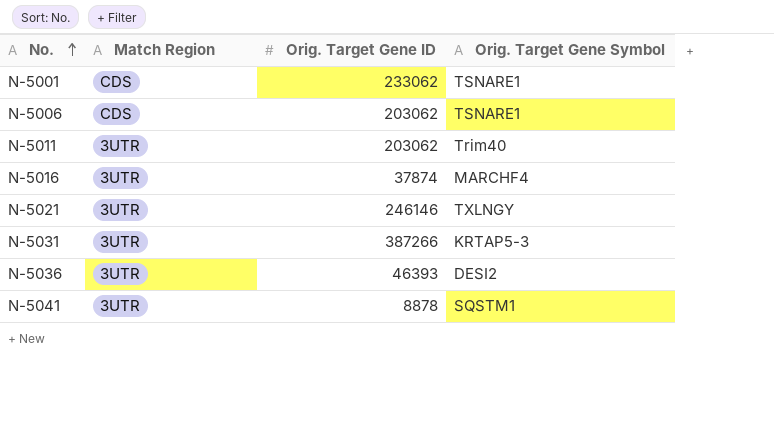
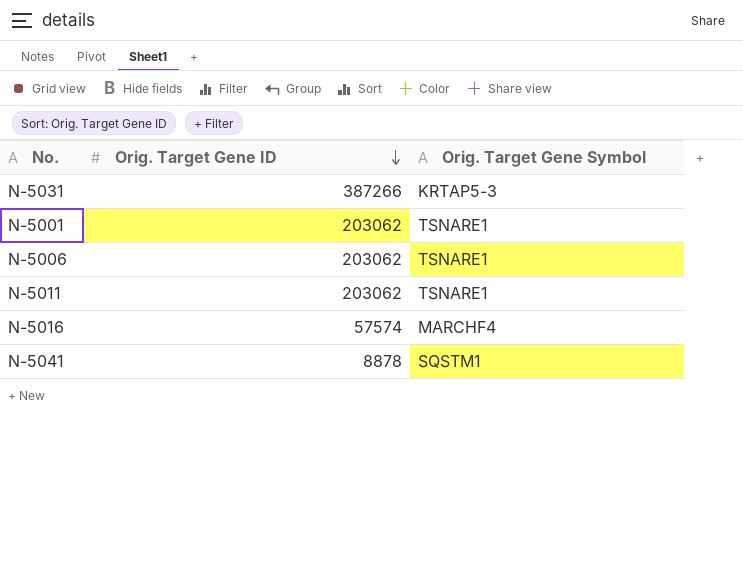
row order: No. ascending -> Orig. Target Gene ID descending
column Match Region | position: 2 -> none
row N-5021: 3UTR | 246146 | TXLNGY -> none
row N-5036: 3UTR | 46393 | DESI2 -> none
N-5001 | Orig. Target Gene ID: 233062 -> 203062
N-5011 | Orig. Target Gene Symbol: Trim40 -> TSNARE1
N-5016 | Orig. Target Gene ID: 37874 -> 57574

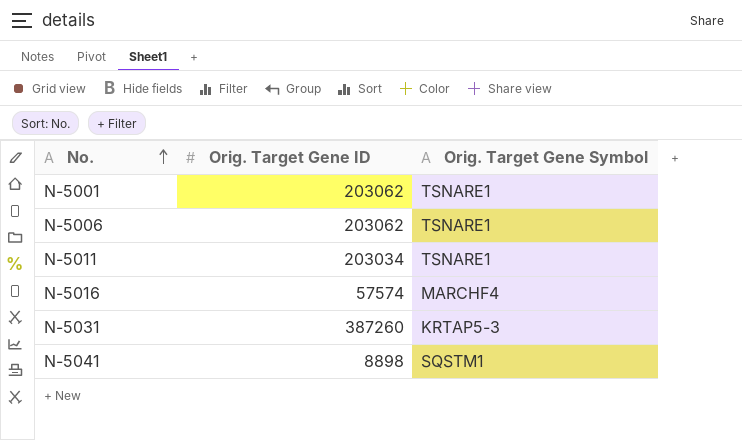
row order: Orig. Target Gene ID descending -> No. ascending
N-5011 | Orig. Target Gene ID: 203062 -> 203034
N-5031 | Orig. Target Gene ID: 387266 -> 387260
N-5041 | Orig. Target Gene ID: 8878 -> 8898

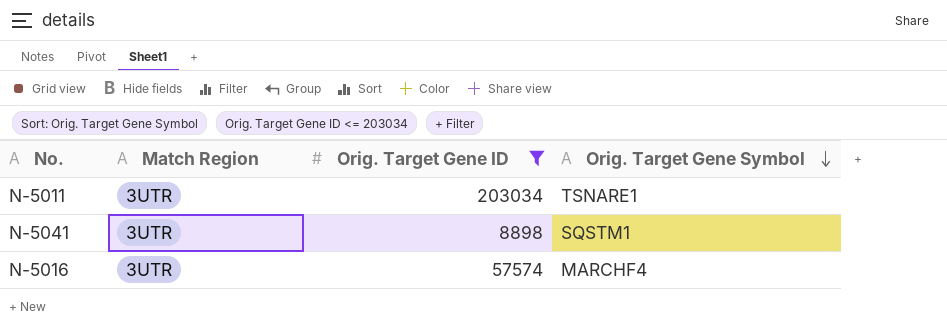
filter: none -> Orig. Target Gene ID <= 203034
row order: No. ascending -> Orig. Target Gene Symbol descending
column Match Region | position: none -> 2

